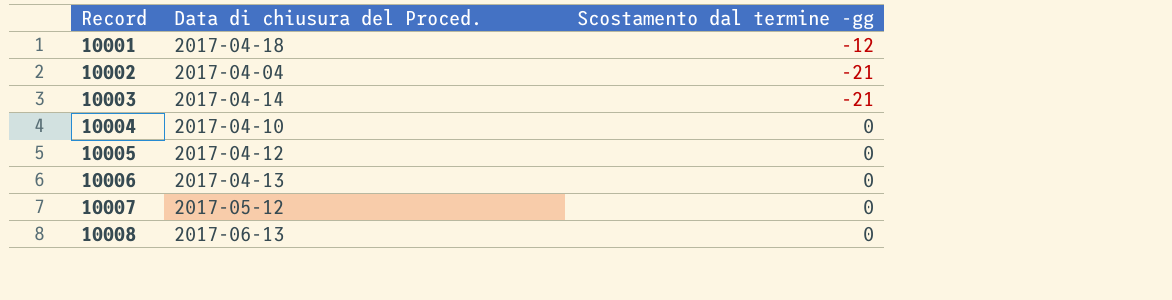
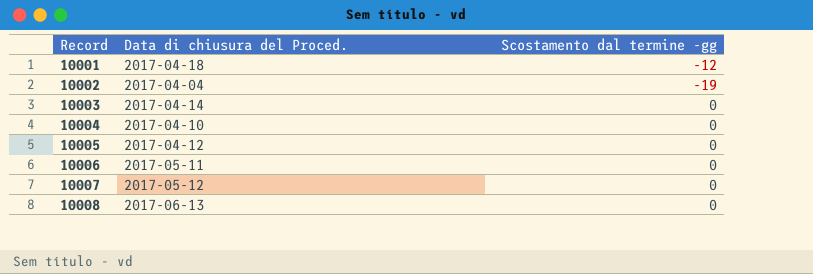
10002 | Scostamento dal termine -gg: -21 -> -19
10003 | Scostamento dal termine -gg: -21 -> 0
10006 | Data di chiusura del Proced.: 2017-04-13 -> 2017-05-11

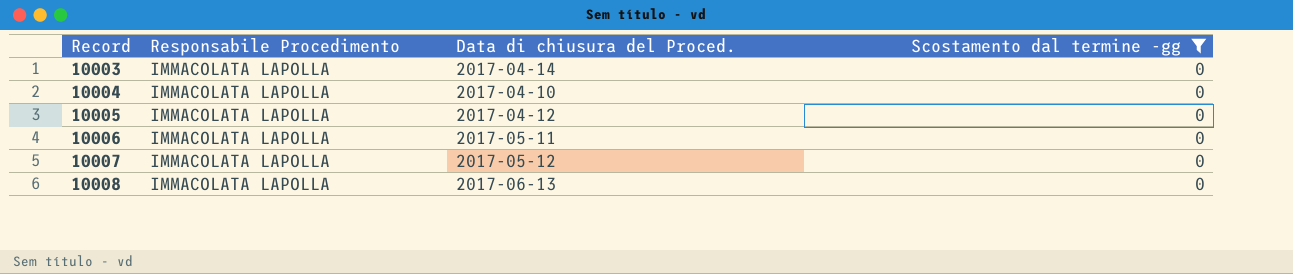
filter: none -> Scostamento dal termine -gg = 0
column Responsabile Procedimento | position: none -> 2

